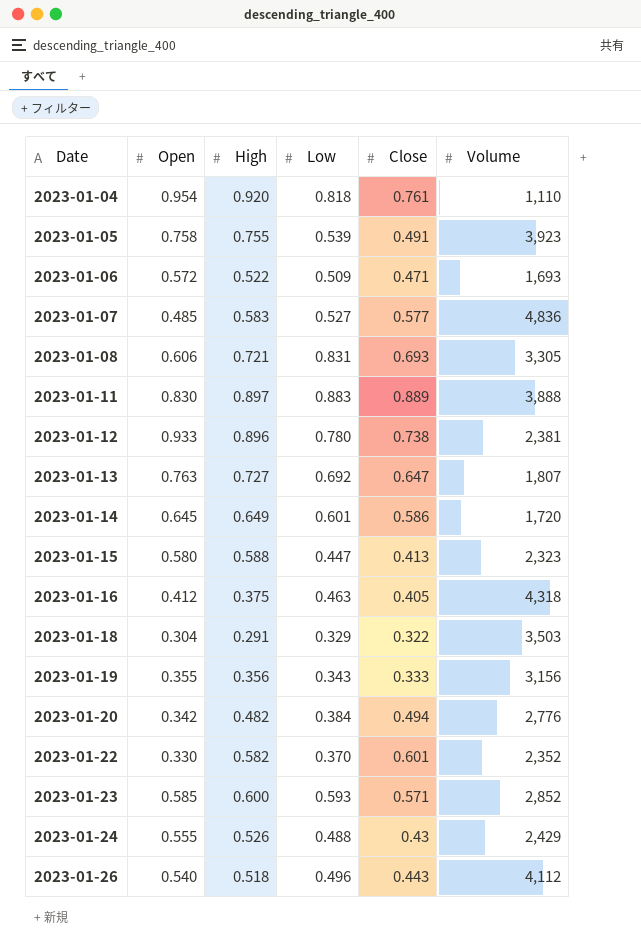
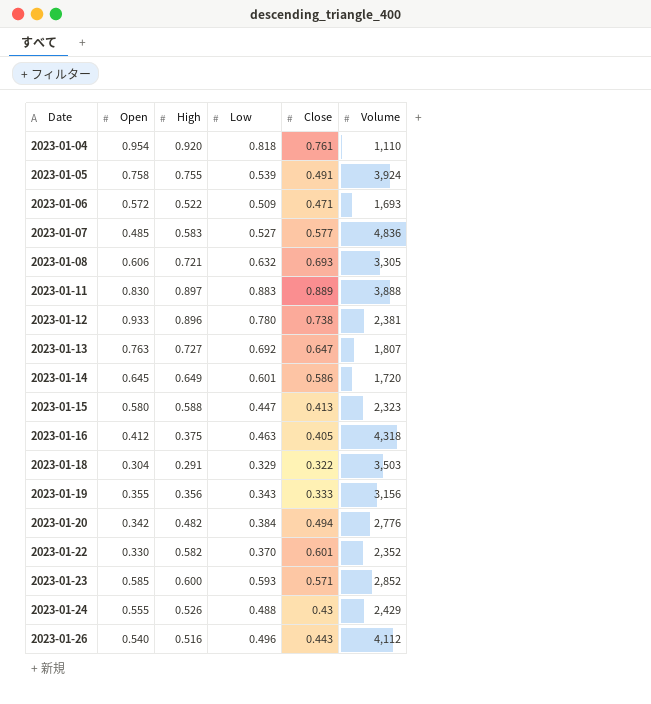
2023-01-05 | Volume: 3,923 -> 3,924
2023-01-08 | Low: 0.831 -> 0.632
2023-01-26 | High: 0.518 -> 0.516

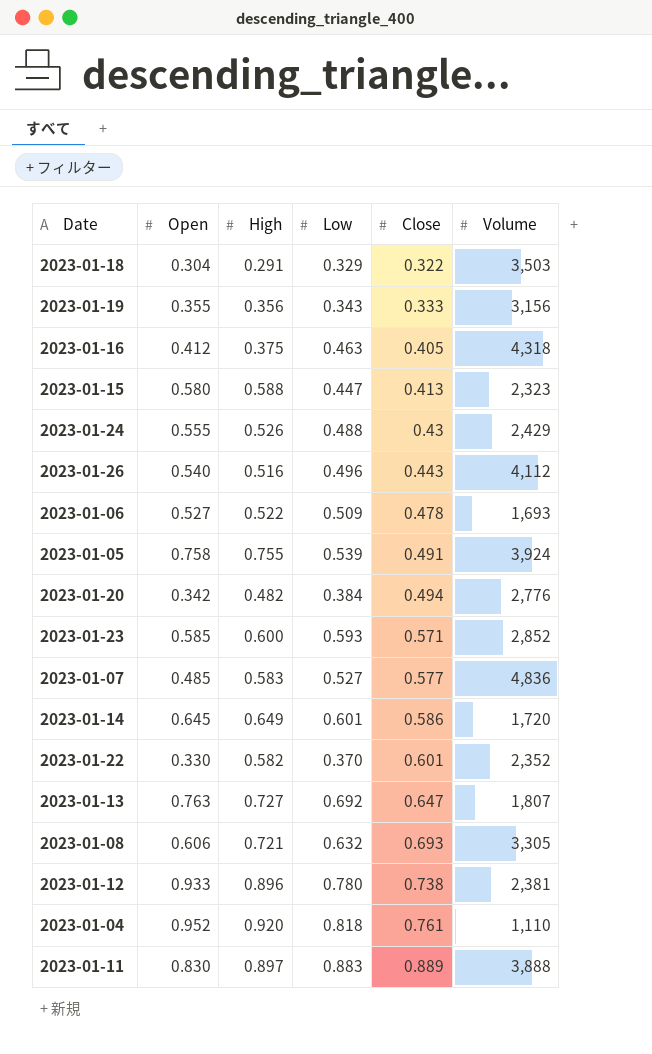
row order: Date ascending -> Close ascending
2023-01-06 | Open: 0.572 -> 0.527
2023-01-06 | Close: 0.471 -> 0.478
2023-01-04 | Open: 0.954 -> 0.952

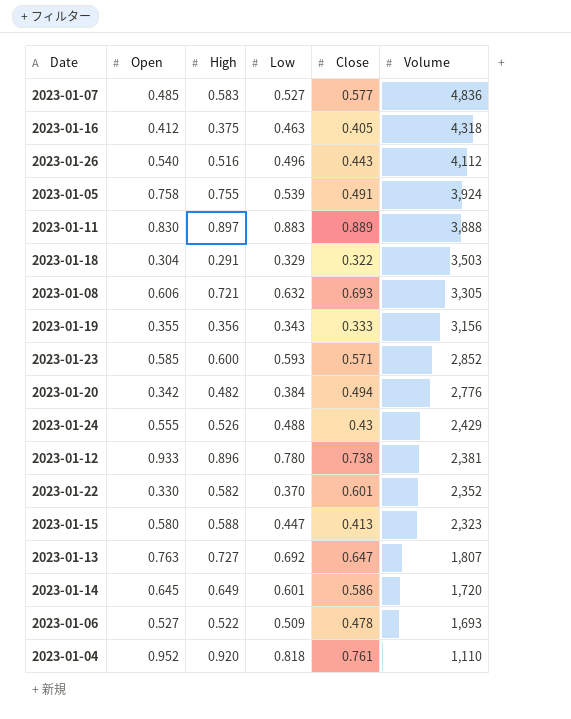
row order: Close ascending -> Volume descending

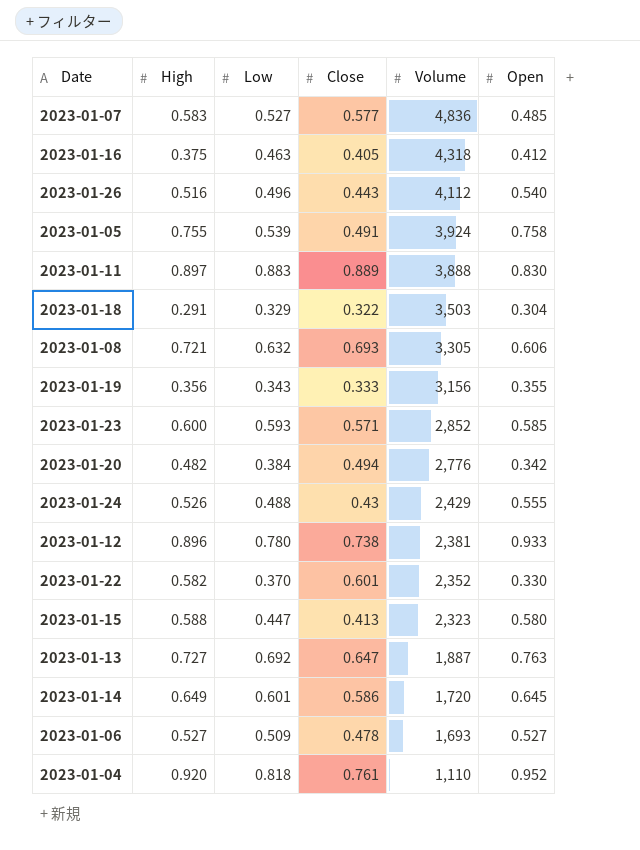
column Open | position: 2 -> 6
2023-01-13 | Volume: 1,807 -> 1,887
2023-01-06 | High: 0.522 -> 0.527

